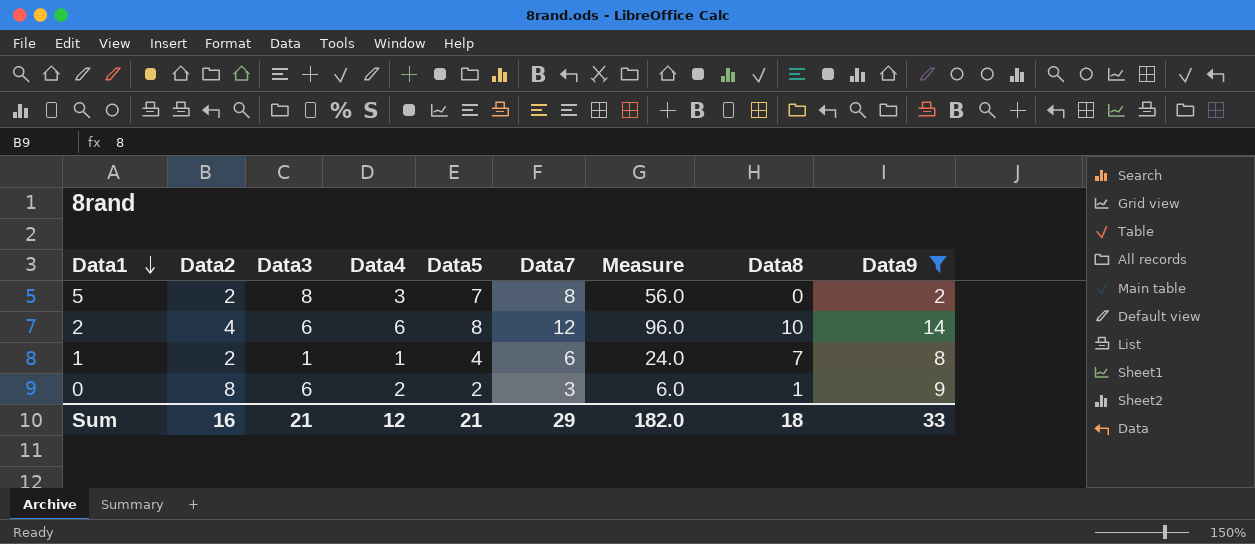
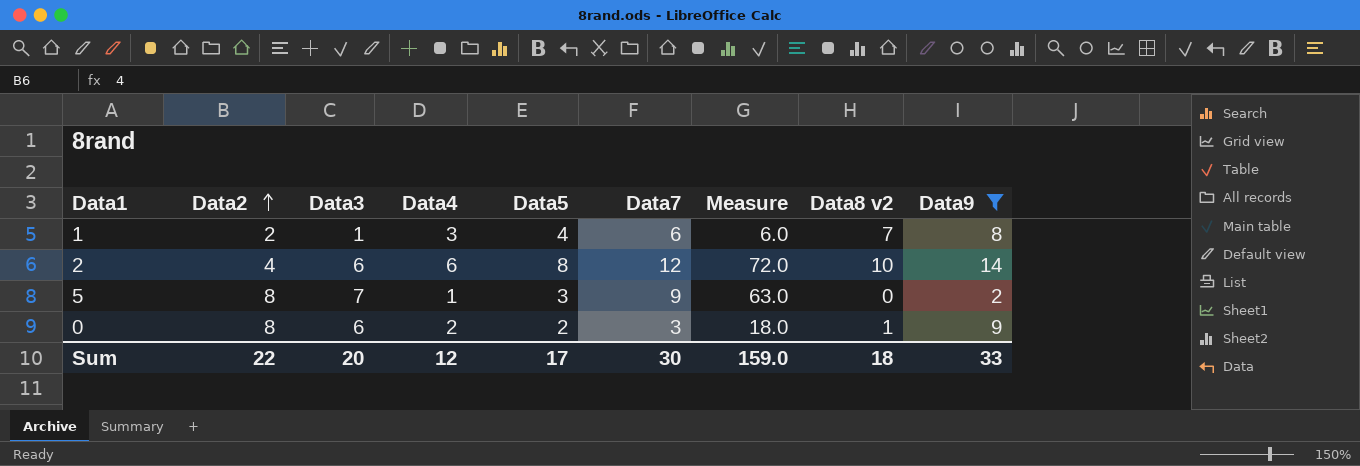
row order: Data1 descending -> Data2 ascending
column Measure | formula: [Data5] * [Data7] -> [Data3] * [Data7]
column name: Data8 -> Data8 v2
1 | Data4: 1 -> 3
5 | Data2: 2 -> 8
5 | Data3: 8 -> 7
5 | Data4: 3 -> 1
5 | Data5: 7 -> 3
5 | Data7: 8 -> 9
Sum | Data2: 16 -> 22
Sum | Data3: 21 -> 20
Sum | Data5: 21 -> 17
Sum | Data7: 29 -> 30
Sum | Measure: 182.0 -> 159.0

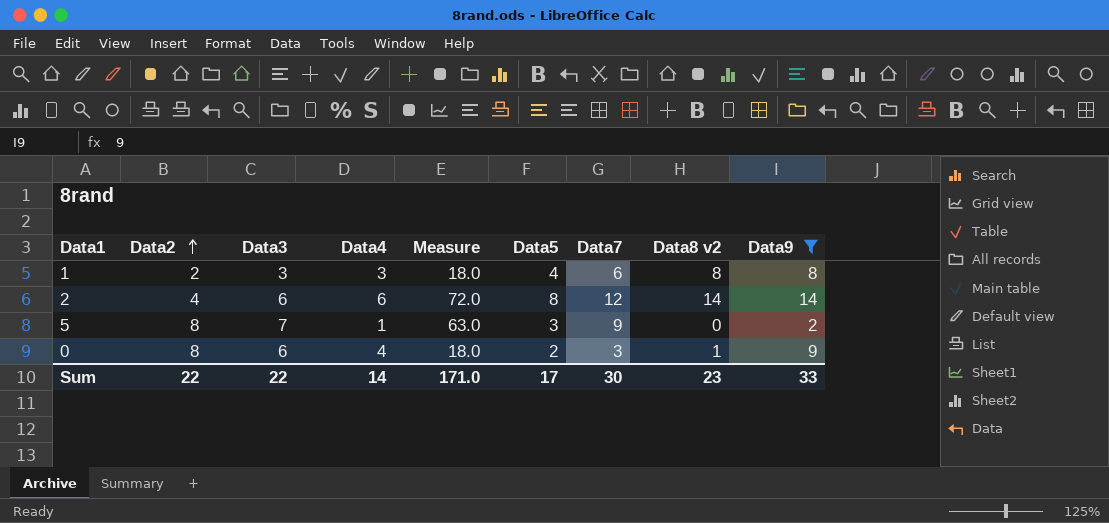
column Measure | position: 7 -> 5
1 | Data3: 1 -> 3
1 | Measure: 6.0 -> 18.0
1 | Data8 v2: 7 -> 8
2 | Data8 v2: 10 -> 14
0 | Data4: 2 -> 4
Sum | Data3: 20 -> 22
Sum | Data4: 12 -> 14
Sum | Measure: 159.0 -> 171.0
Sum | Data8 v2: 18 -> 23

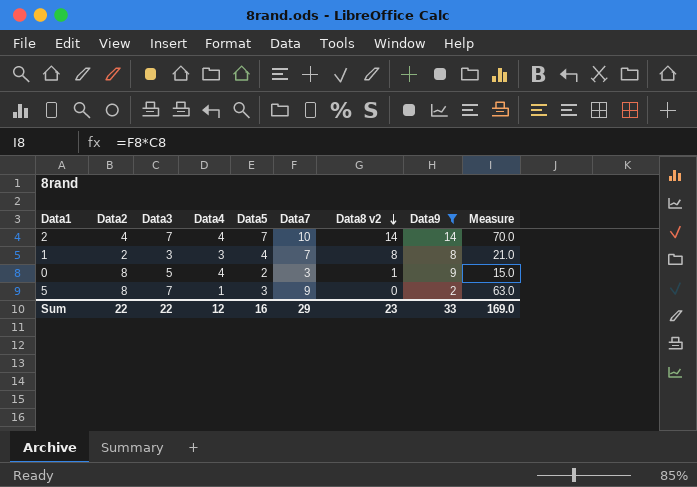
row order: Data2 ascending -> Data8 v2 descending
column Measure | position: 5 -> 9
2 | Data3: 6 -> 7
2 | Data4: 6 -> 4
2 | Data5: 8 -> 7
2 | Data7: 12 -> 10
2 | Measure: 72.0 -> 70.0
1 | Data7: 6 -> 7
1 | Measure: 18.0 -> 21.0
0 | Data3: 6 -> 5
0 | Measure: 18.0 -> 15.0
Sum | Data4: 14 -> 12
Sum | Data5: 17 -> 16
Sum | Data7: 30 -> 29
Sum | Measure: 171.0 -> 169.0

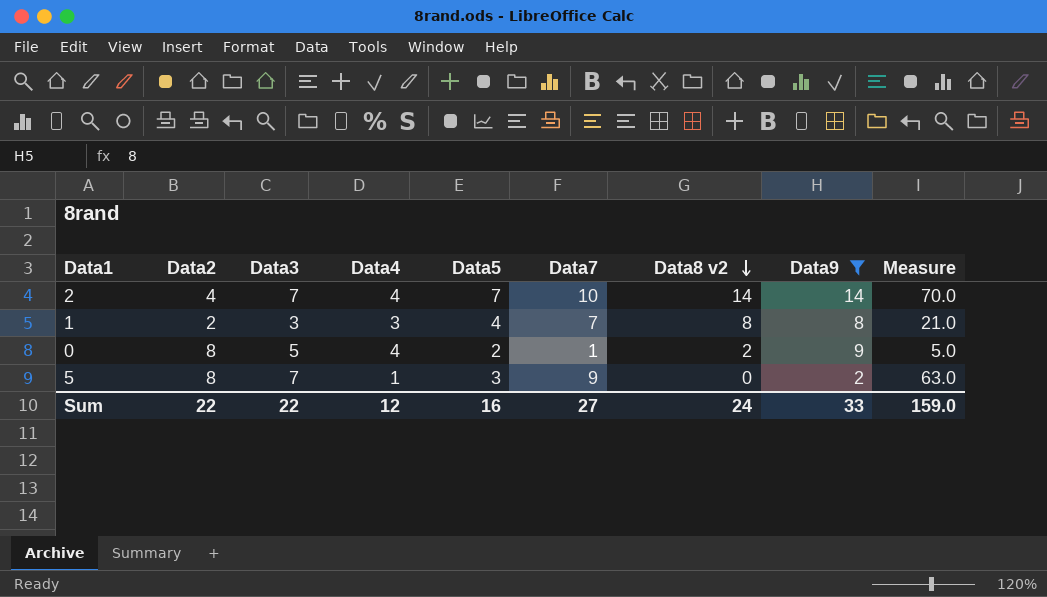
0 | Data7: 3 -> 1
0 | Data8 v2: 1 -> 2
0 | Measure: 15.0 -> 5.0
Sum | Data7: 29 -> 27
Sum | Data8 v2: 23 -> 24
Sum | Measure: 169.0 -> 159.0

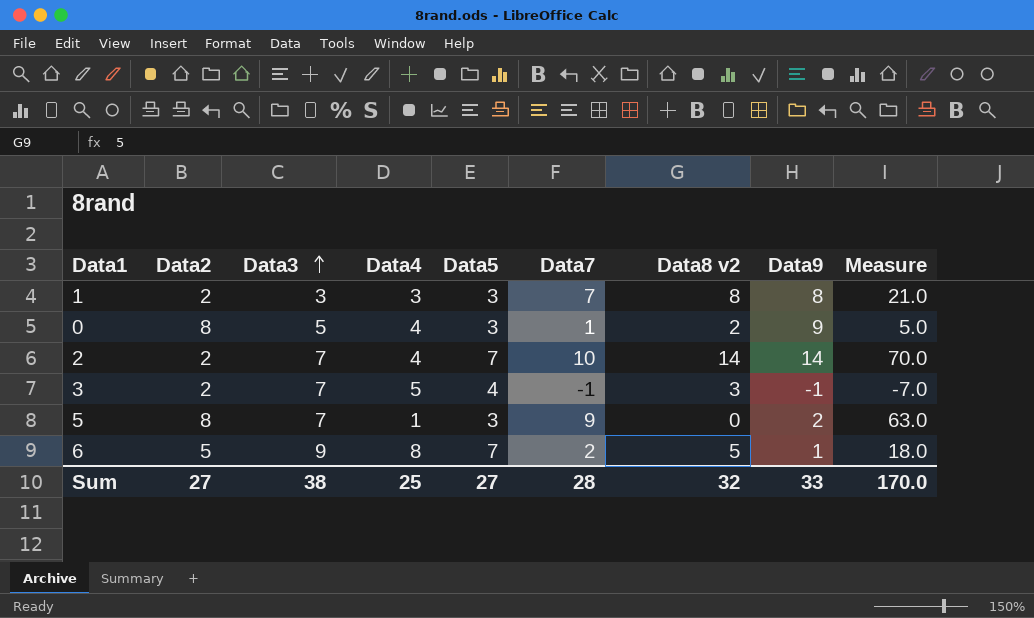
filter: Data9 >= 2 -> none
row order: Data8 v2 descending -> Data3 ascending
1 | Data5: 4 -> 3
0 | Data5: 2 -> 3
2 | Data2: 4 -> 2
Sum | Data2: 22 -> 27
Sum | Data3: 22 -> 38
Sum | Data4: 12 -> 25
Sum | Data5: 16 -> 27
Sum | Data7: 27 -> 28
Sum | Data8 v2: 24 -> 32
Sum | Measure: 159.0 -> 170.0

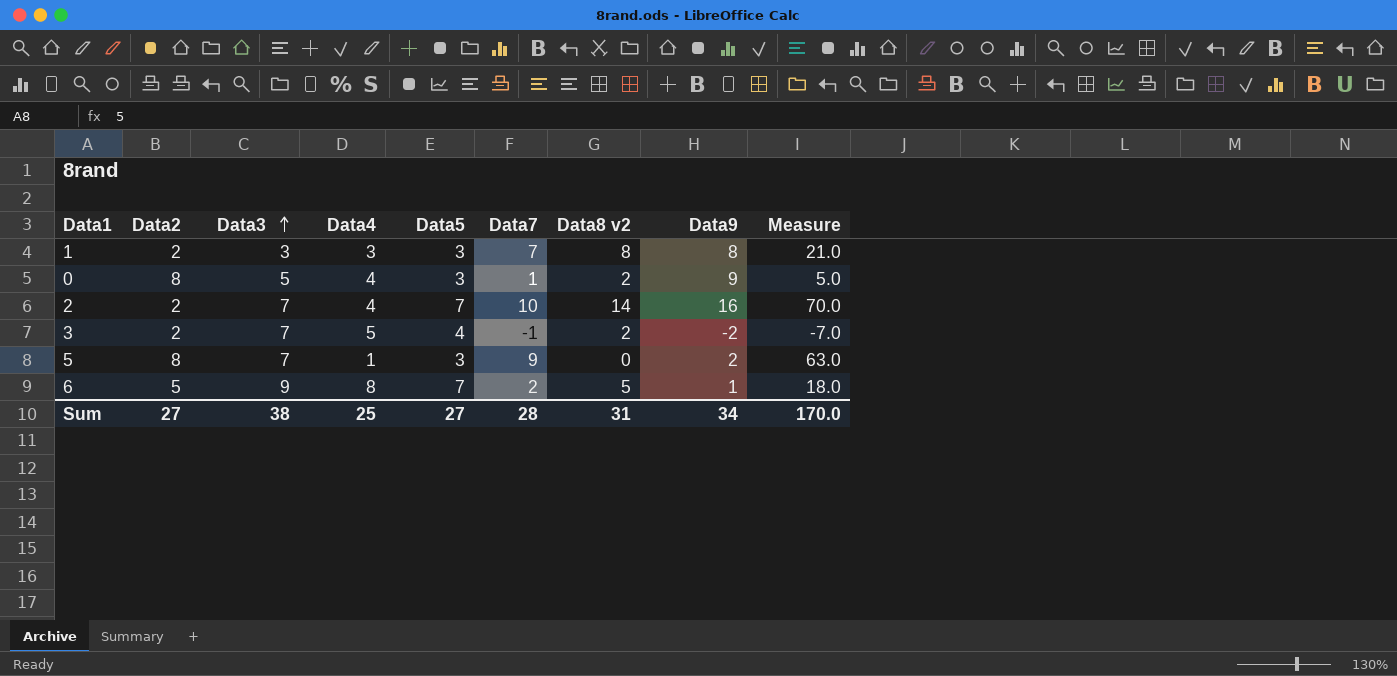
2 | Data9: 14 -> 16
3 | Data8 v2: 3 -> 2
3 | Data9: -1 -> -2
Sum | Data8 v2: 32 -> 31
Sum | Data9: 33 -> 34

